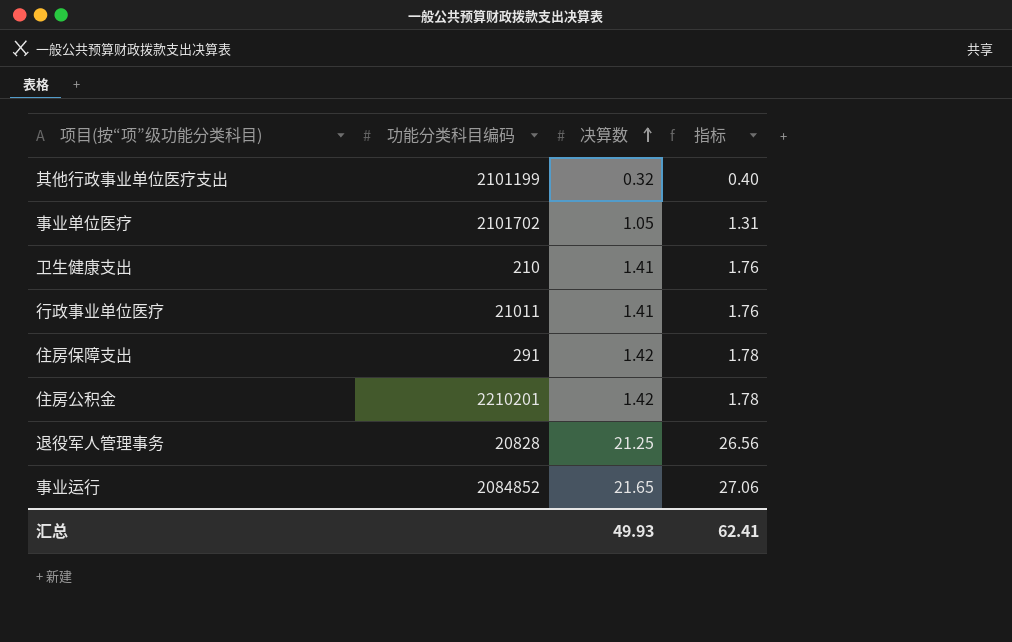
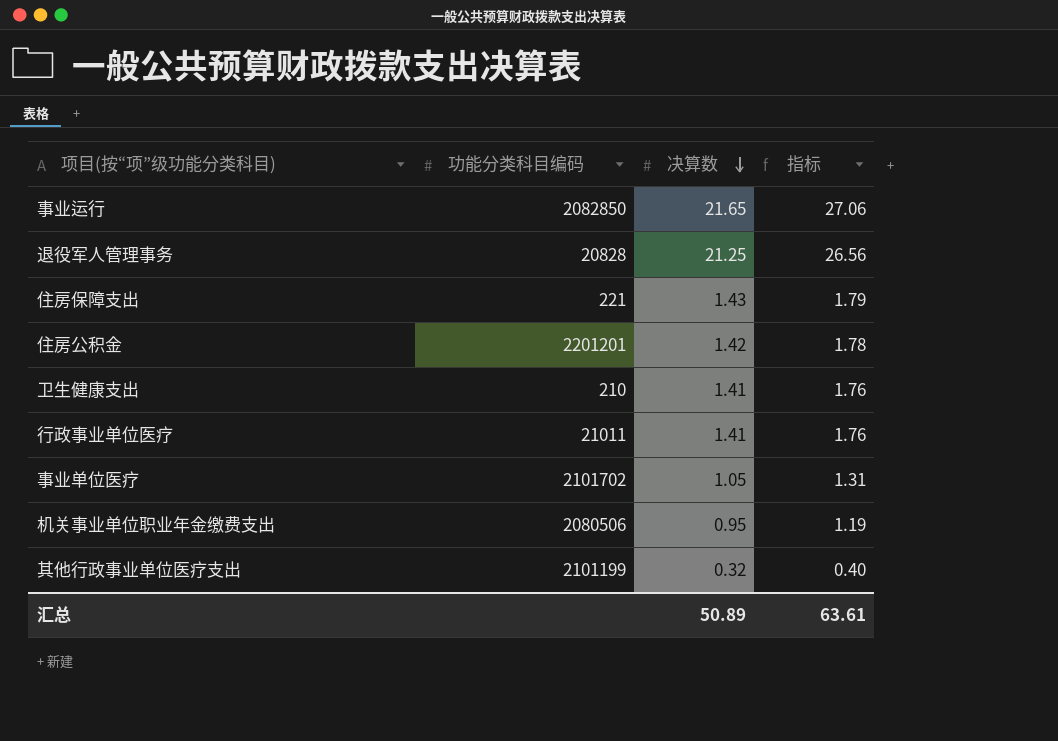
row order: 决算数 ascending -> 决算数 descending
事业运行 | 功能分类科目编码: 2084852 -> 2082850
住房保障支出 | 功能分类科目编码: 291 -> 221
住房保障支出 | 决算数: 1.42 -> 1.43
住房保障支出 | 指标: 1.78 -> 1.79
住房公积金 | 功能分类科目编码: 2210201 -> 2201201
row 机关事业单位职业年金缴费支出: none -> 2080506 | 0.95 | 1.19
汇总 | 决算数: 49.93 -> 50.89
汇总 | 指标: 62.41 -> 63.61

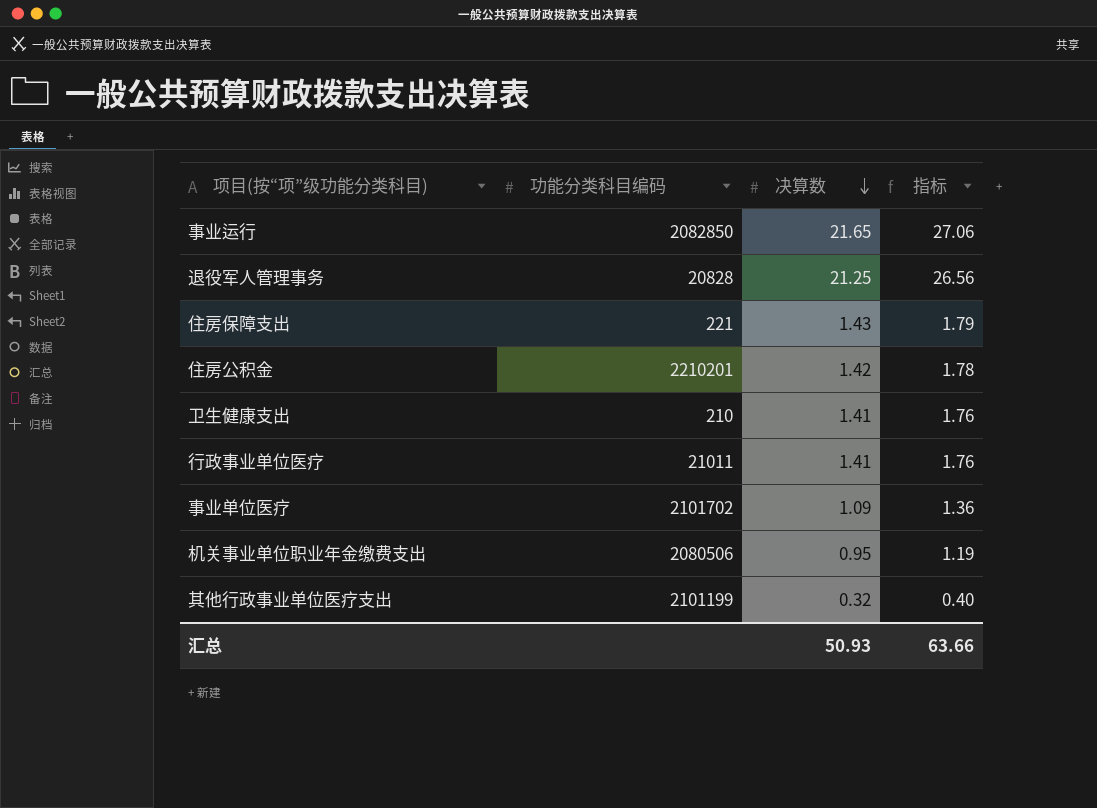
住房公积金 | 功能分类科目编码: 2201201 -> 2210201
事业单位医疗 | 决算数: 1.05 -> 1.09
事业单位医疗 | 指标: 1.31 -> 1.36
汇总 | 决算数: 50.89 -> 50.93
汇总 | 指标: 63.61 -> 63.66

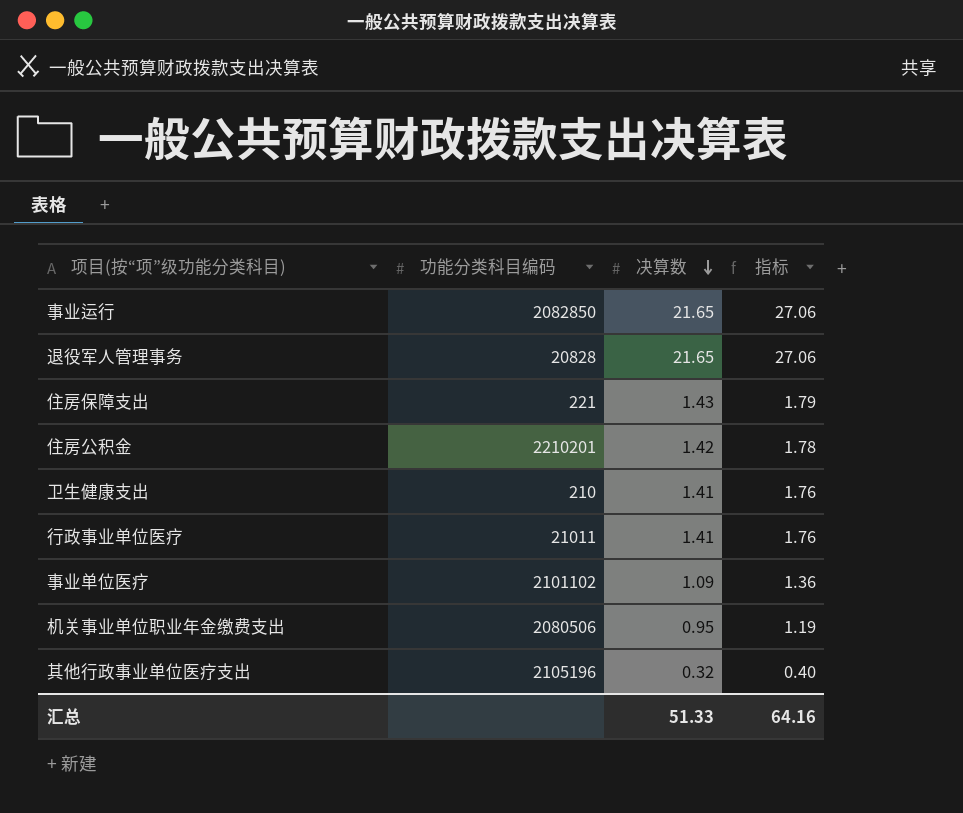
退役军人管理事务 | 决算数: 21.25 -> 21.65
退役军人管理事务 | 指标: 26.56 -> 27.06
事业单位医疗 | 功能分类科目编码: 2101702 -> 2101102
其他行政事业单位医疗支出 | 功能分类科目编码: 2101199 -> 2105196
汇总 | 决算数: 50.93 -> 51.33
汇总 | 指标: 63.66 -> 64.16

